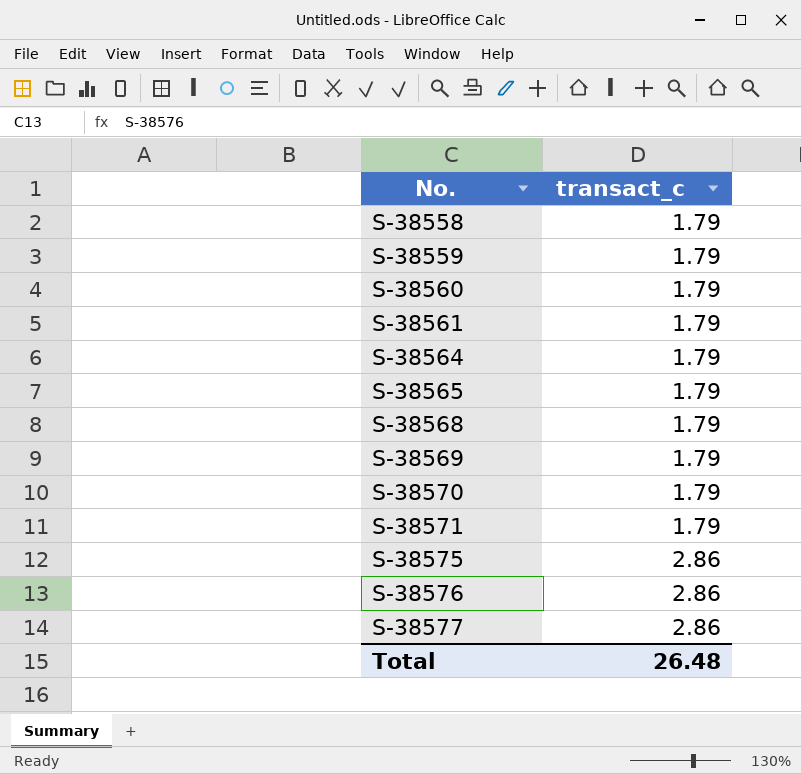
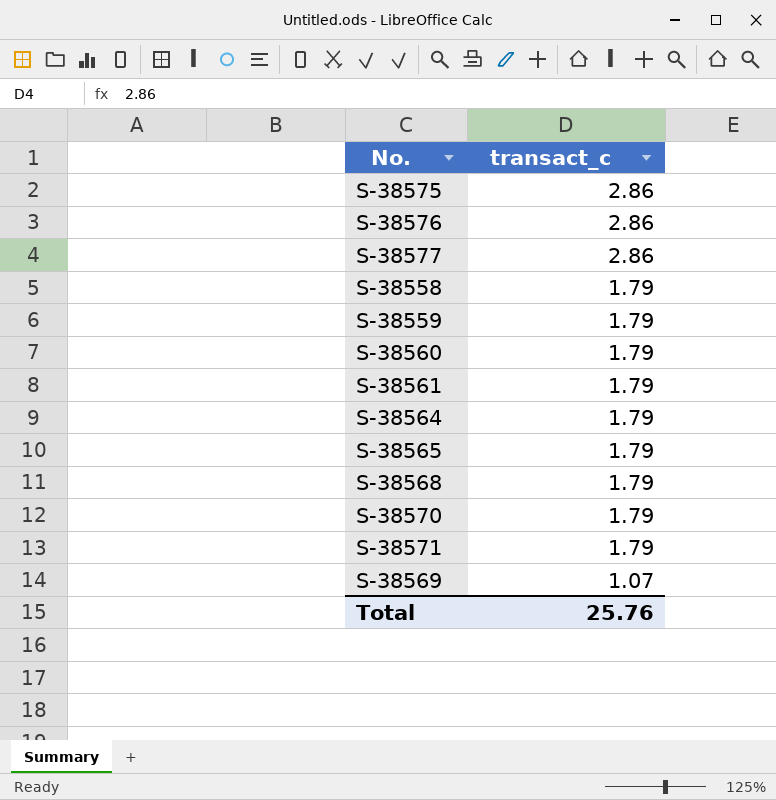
row order: No. ascending -> transact_c descending
S-38569 | transact_c: 1.79 -> 1.07
Total | transact_c: 26.48 -> 25.76

